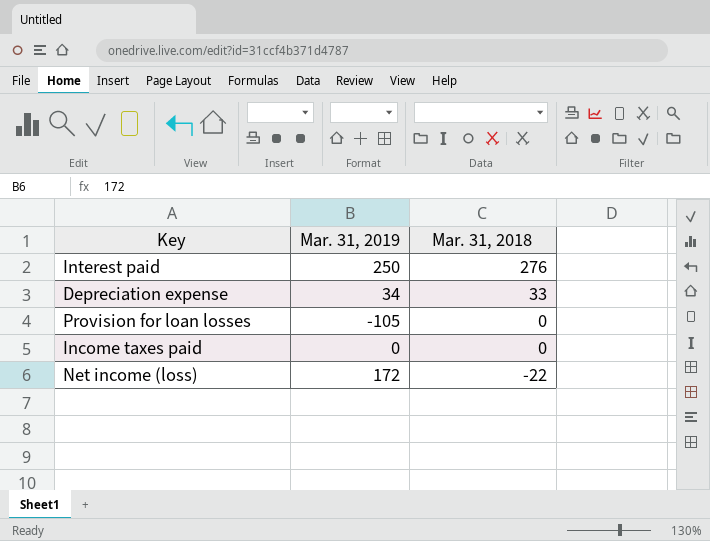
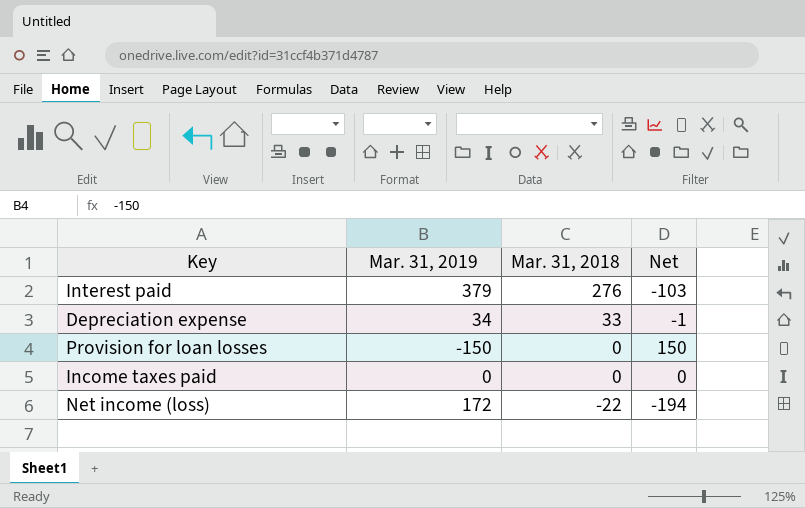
column Net | formula: none -> [Mar. 31, 2018] - [Mar. 31, 2019]
Interest paid | Mar. 31, 2019: 250 -> 379
Provision for loan losses | Mar. 31, 2019: -105 -> -150

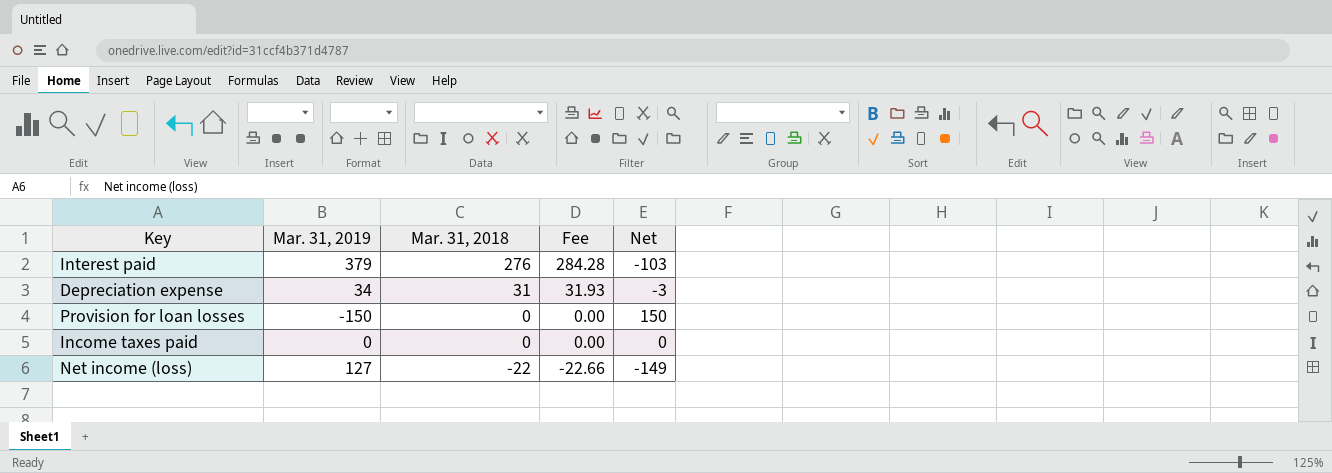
column Fee | formula: none -> [Mar. 31, 2018] * 1.03
Depreciation expense | Mar. 31, 2018: 33 -> 31
Depreciation expense | Net: -1 -> -3
Net income (loss) | Mar. 31, 2019: 172 -> 127
Net income (loss) | Net: -194 -> -149

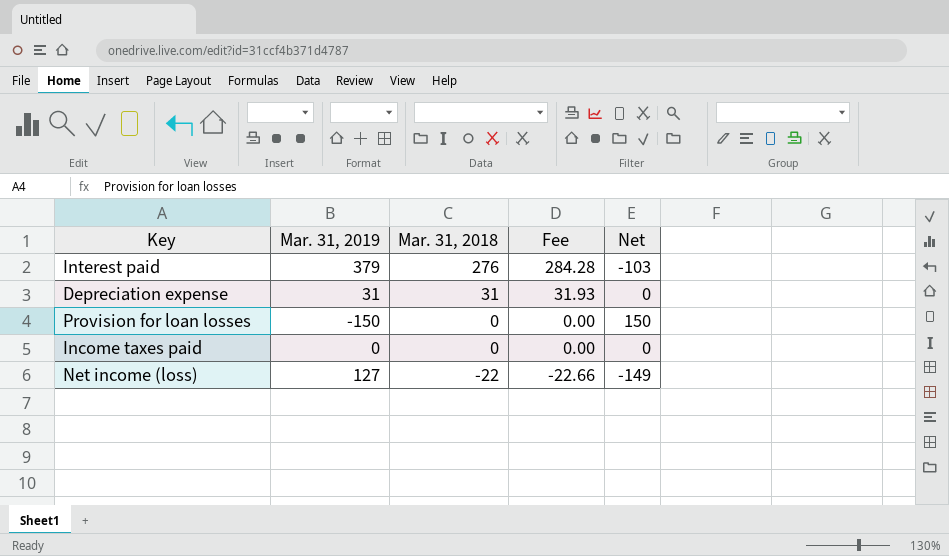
Depreciation expense | Mar. 31, 2019: 34 -> 31
Depreciation expense | Net: -3 -> 0

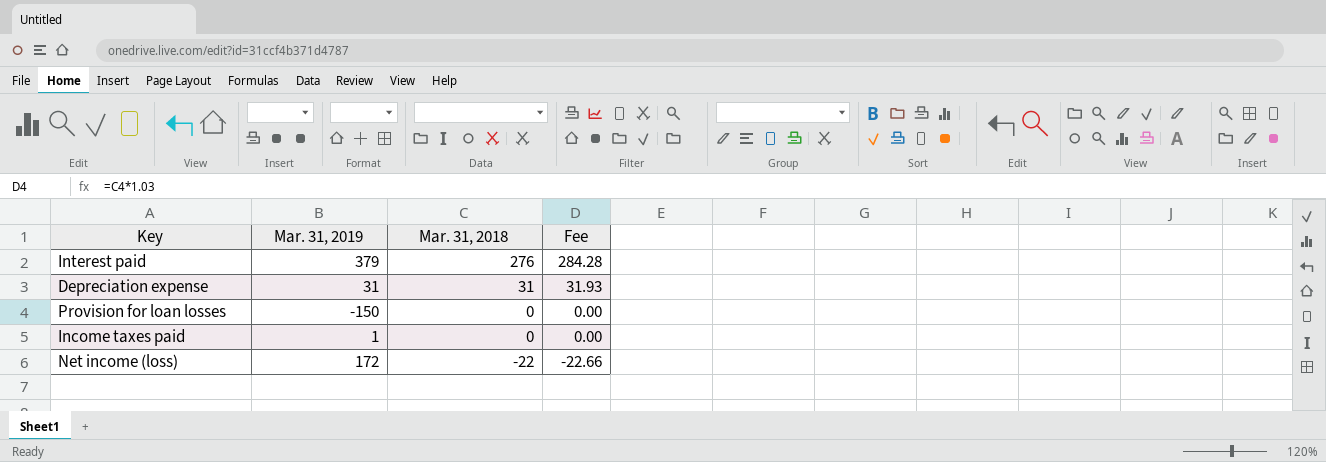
column Net | formula: [Mar. 31, 2018] - [Mar. 31, 2019] -> none
Income taxes paid | Mar. 31, 2019: 0 -> 1
Net income (loss) | Mar. 31, 2019: 127 -> 172

